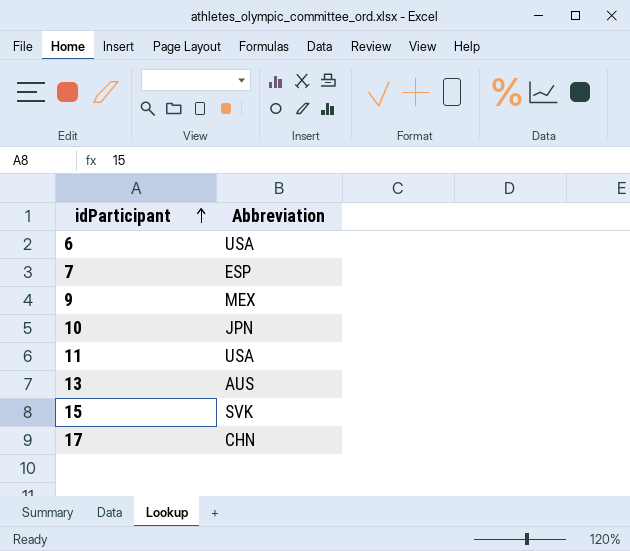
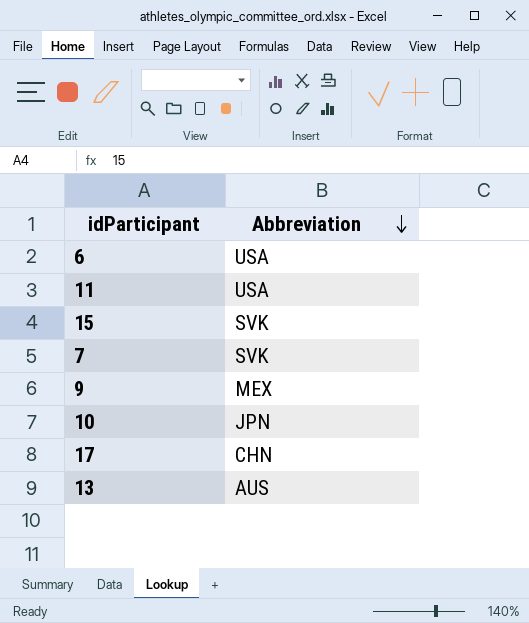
row order: idParticipant ascending -> Abbreviation descending
7 | Abbreviation: ESP -> SVK

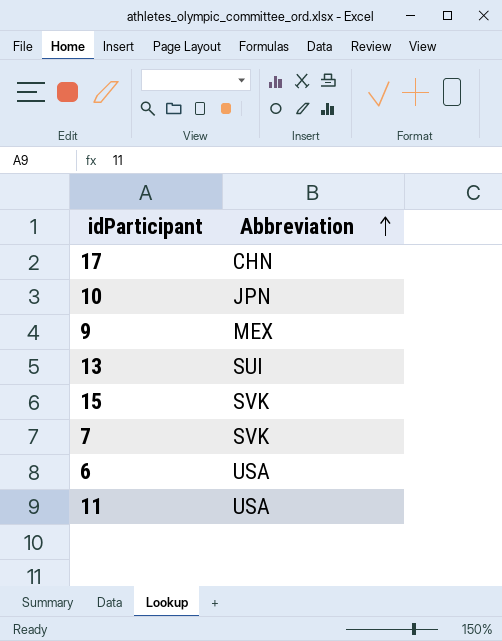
row order: Abbreviation descending -> Abbreviation ascending
13 | Abbreviation: AUS -> SUI

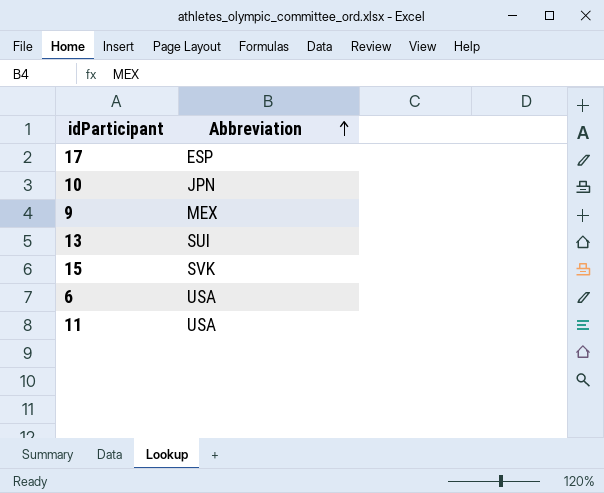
row 7: SVK -> none
17 | Abbreviation: CHN -> ESP

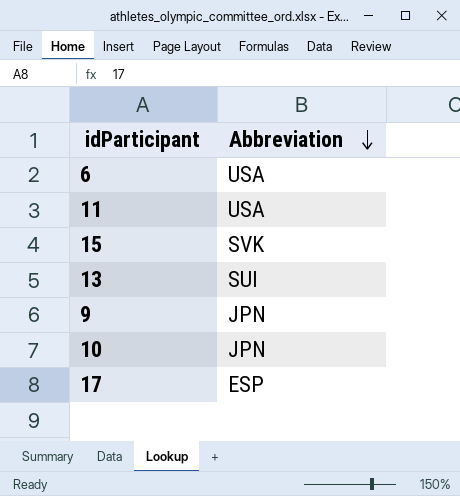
row order: Abbreviation ascending -> Abbreviation descending
9 | Abbreviation: MEX -> JPN

